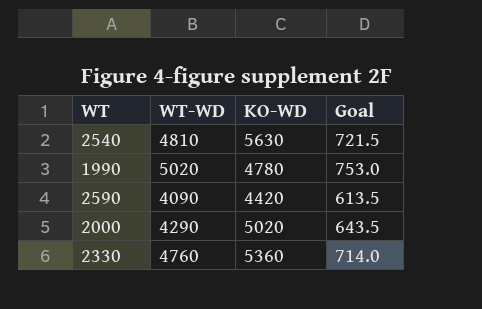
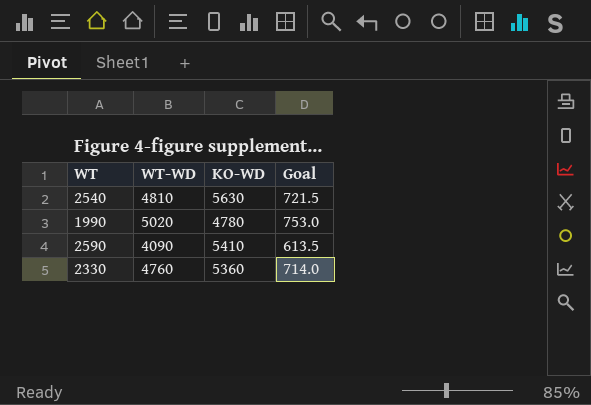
row 2000: 4290 | 5020 | 643.5 -> none
2590 | KO-WD: 4420 -> 5410

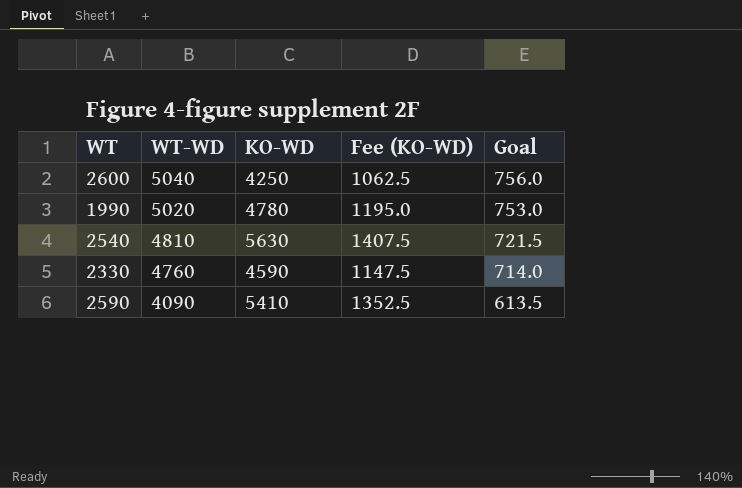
row order: none -> WT-WD descending
column Fee (KO-WD) | formula: none -> [KO-WD] * 0.25
row 2600: none -> 5040 | 4250 | 1062.5 | 756.0
2330 | KO-WD: 5360 -> 4590

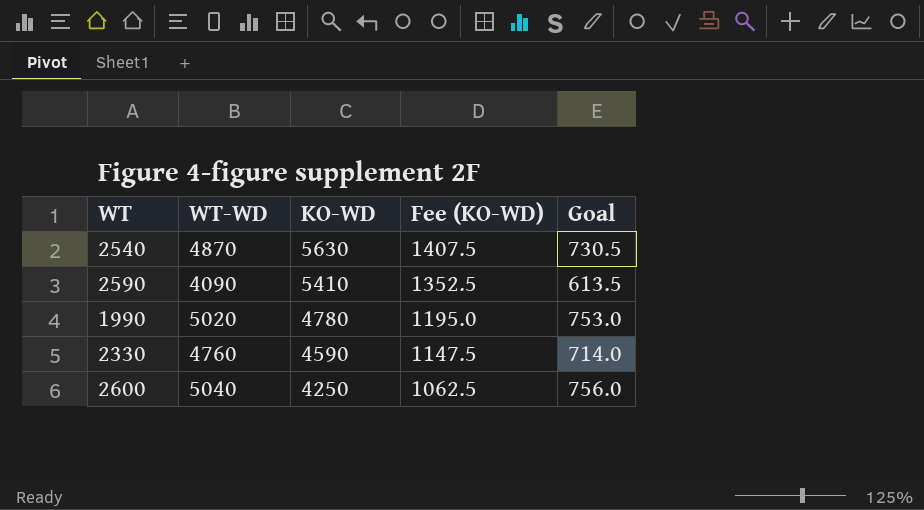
row order: WT-WD descending -> KO-WD descending
2540 | WT-WD: 4810 -> 4870
2540 | Goal: 721.5 -> 730.5

